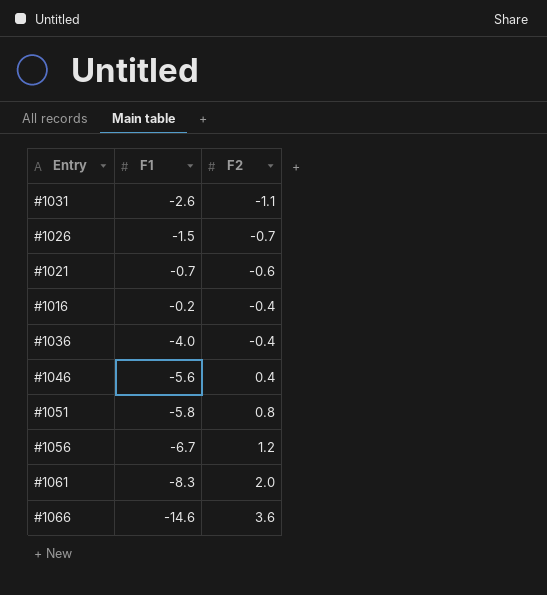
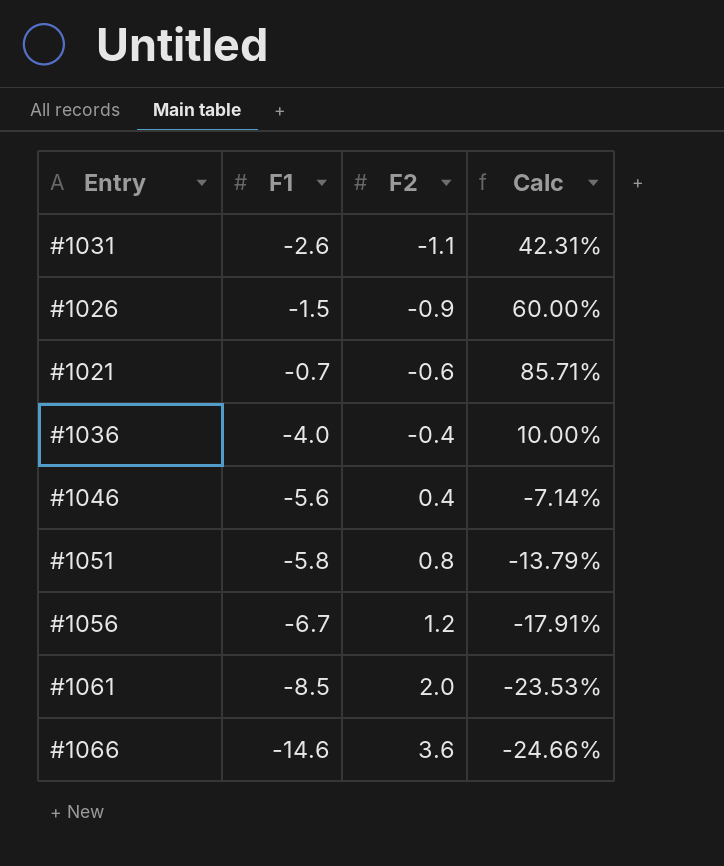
column Calc | formula: none -> [F2] / [F1]
row #1016: -0.2 | -0.4 -> none
#1026 | F2: -0.7 -> -0.9
#1061 | F1: -8.3 -> -8.5

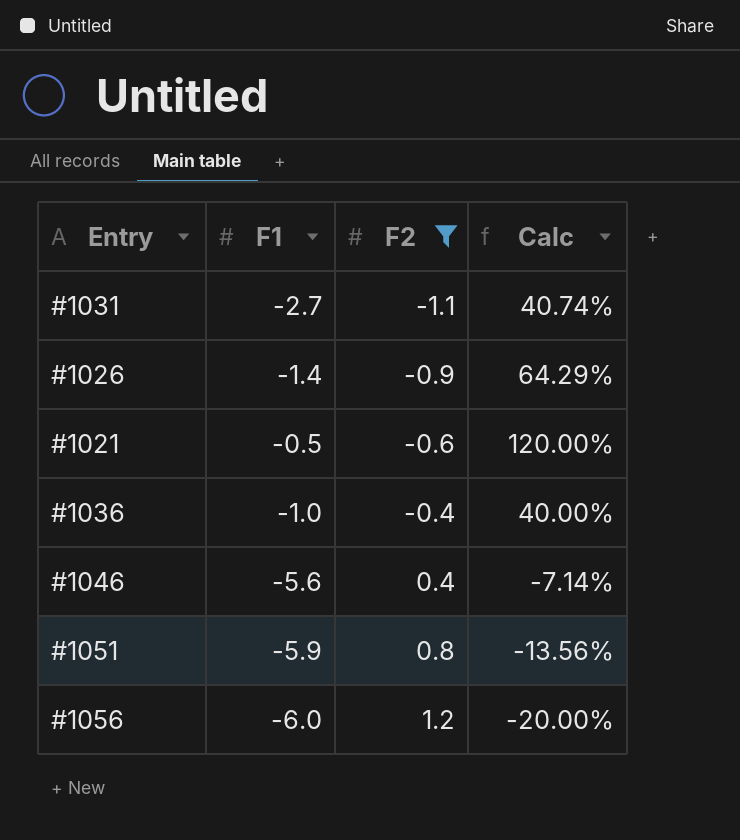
filter: none -> F2 <= 1.2
#1031 | F1: -2.6 -> -2.7
#1031 | Calc: 42.31% -> 40.74%
#1026 | F1: -1.5 -> -1.4
#1026 | Calc: 60.00% -> 64.29%
#1021 | F1: -0.7 -> -0.5
#1021 | Calc: 85.71% -> 120.00%
#1036 | F1: -4.0 -> -1.0
#1036 | Calc: 10.00% -> 40.00%
#1051 | F1: -5.8 -> -5.9
#1051 | Calc: -13.79% -> -13.56%
#1056 | F1: -6.7 -> -6.0
#1056 | Calc: -17.91% -> -20.00%

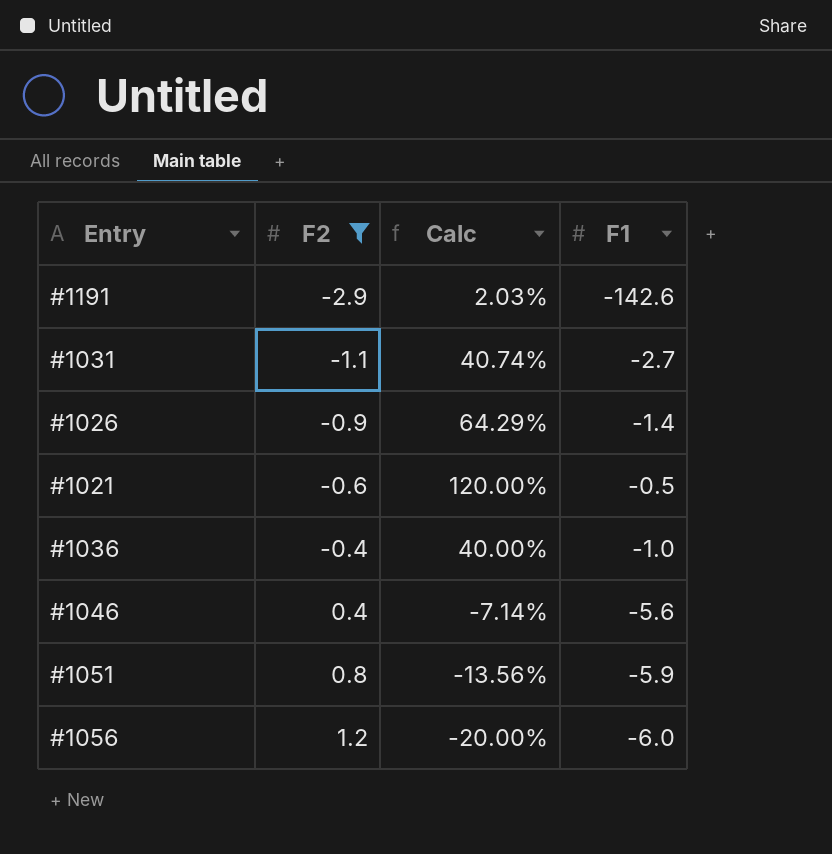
column F1 | position: 2 -> 4
row #1191: none -> -2.9 | 2.03% | -142.6

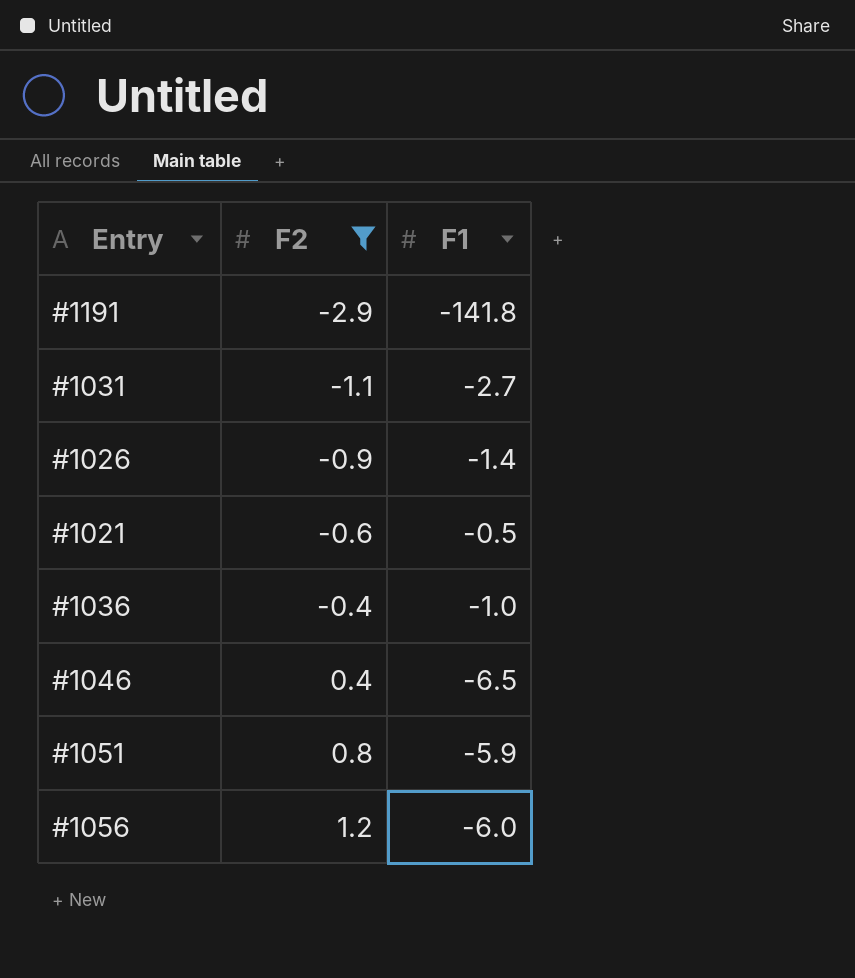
column Calc | formula: [F2] / [F1] -> none
#1191 | F1: -142.6 -> -141.8
#1046 | F1: -5.6 -> -6.5

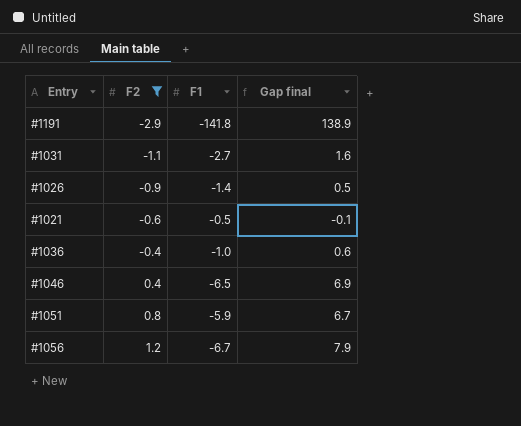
column Gap final | formula: none -> [F2] - [F1]
#1056 | F1: -6.0 -> -6.7

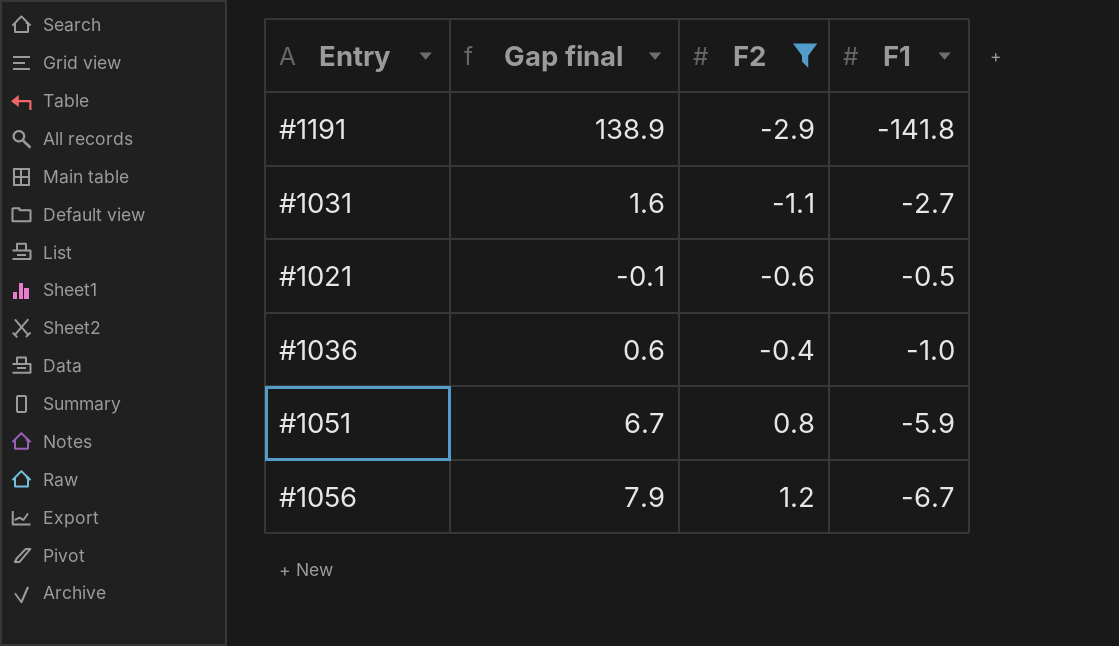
column Gap final | position: 4 -> 2
row #1026: -0.9 | -1.4 | 0.5 -> none
row #1046: 0.4 | -6.5 | 6.9 -> none

